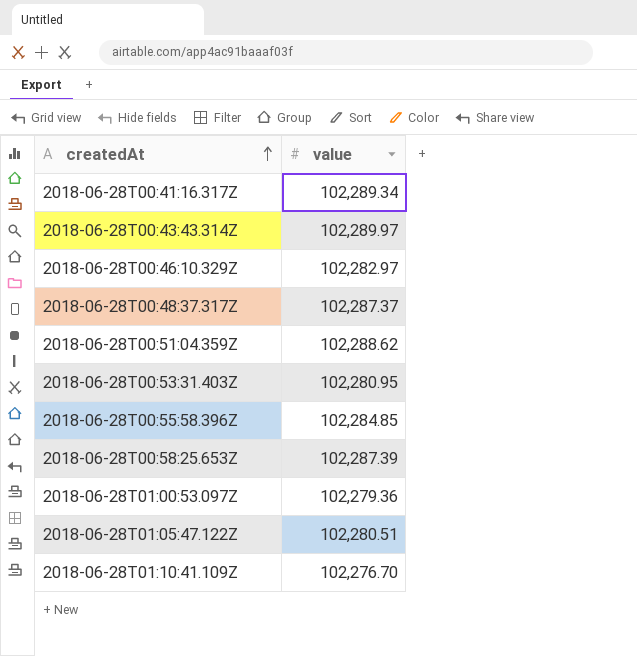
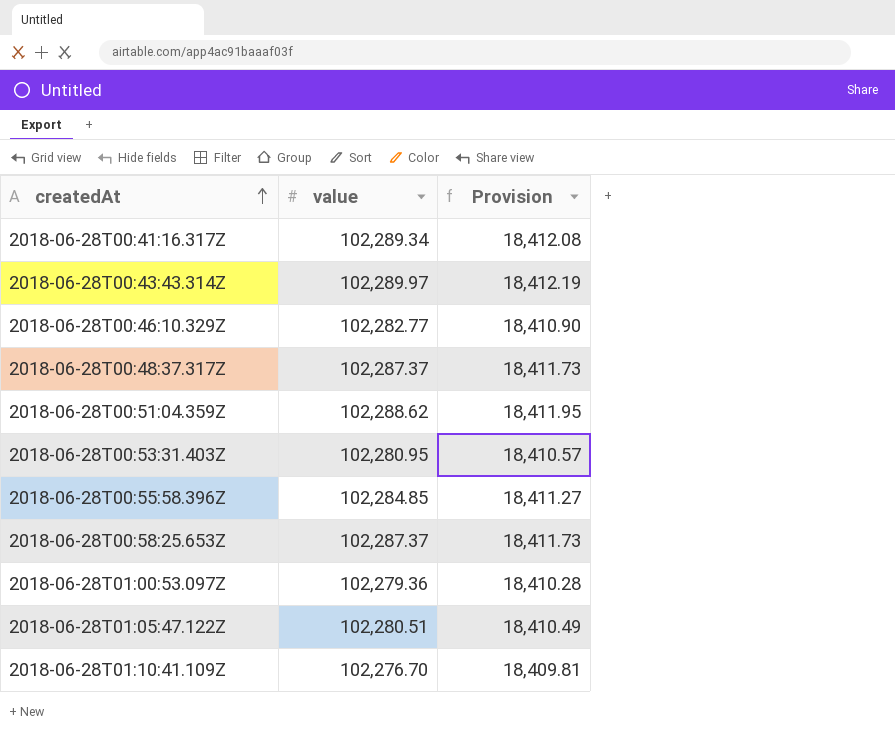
column Provision | formula: none -> [value] * 0.18
2018-06-28T00:46:10.329Z | value: 102,282.97 -> 102,282.77
2018-06-28T00:58:25.653Z | value: 102,287.39 -> 102,287.37

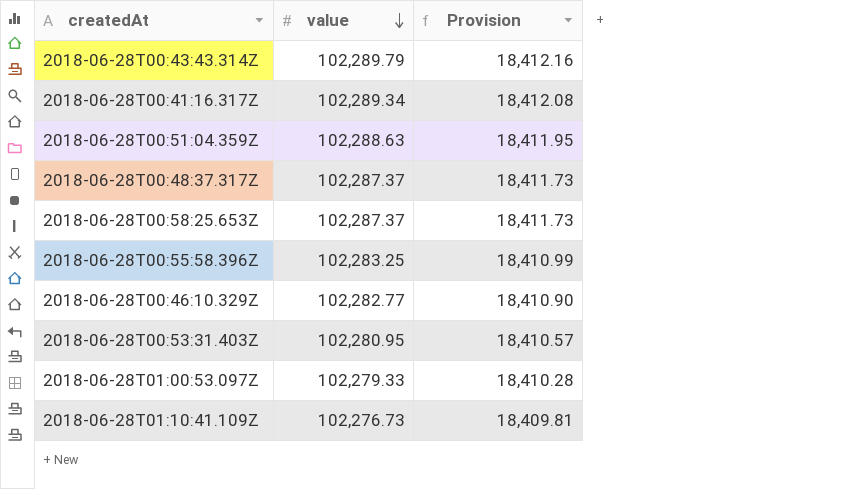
row order: createdAt ascending -> value descending
row 2018-06-28T01:05:47.122Z: 102,280.51 | 18,410.49 -> none
2018-06-28T00:43:43.314Z | value: 102,289.97 -> 102,289.79
2018-06-28T00:43:43.314Z | Provision: 18,412.19 -> 18,412.16
2018-06-28T00:51:04.359Z | value: 102,288.62 -> 102,288.63
2018-06-28T00:55:58.396Z | value: 102,284.85 -> 102,283.25
2018-06-28T00:55:58.396Z | Provision: 18,411.27 -> 18,410.99
2018-06-28T01:00:53.097Z | value: 102,279.36 -> 102,279.33
2018-06-28T01:10:41.109Z | value: 102,276.70 -> 102,276.73

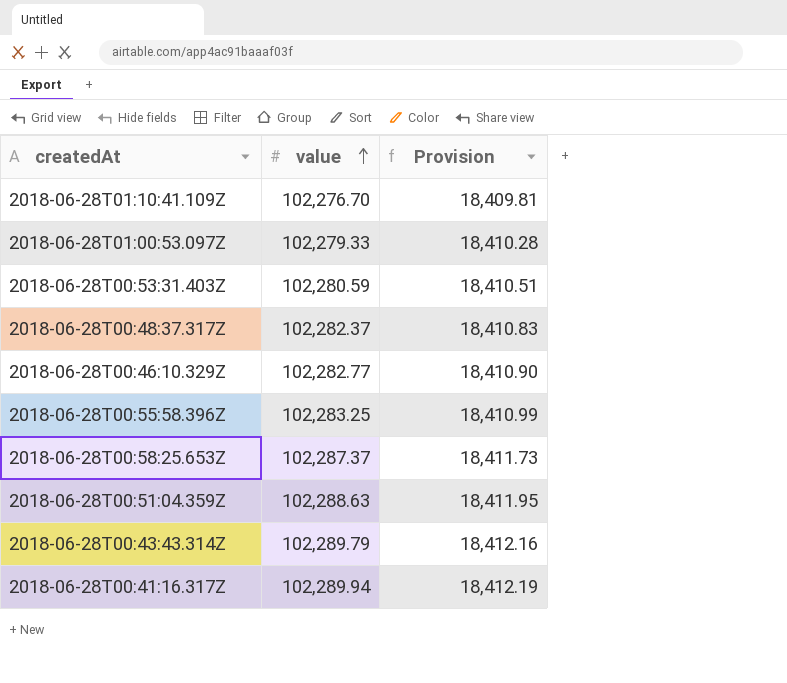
row order: value descending -> value ascending
2018-06-28T01:10:41.109Z | value: 102,276.73 -> 102,276.70
2018-06-28T00:53:31.403Z | value: 102,280.95 -> 102,280.59
2018-06-28T00:53:31.403Z | Provision: 18,410.57 -> 18,410.51
2018-06-28T00:48:37.317Z | value: 102,287.37 -> 102,282.37
2018-06-28T00:48:37.317Z | Provision: 18,411.73 -> 18,410.83
2018-06-28T00:41:16.317Z | value: 102,289.34 -> 102,289.94
2018-06-28T00:41:16.317Z | Provision: 18,412.08 -> 18,412.19

